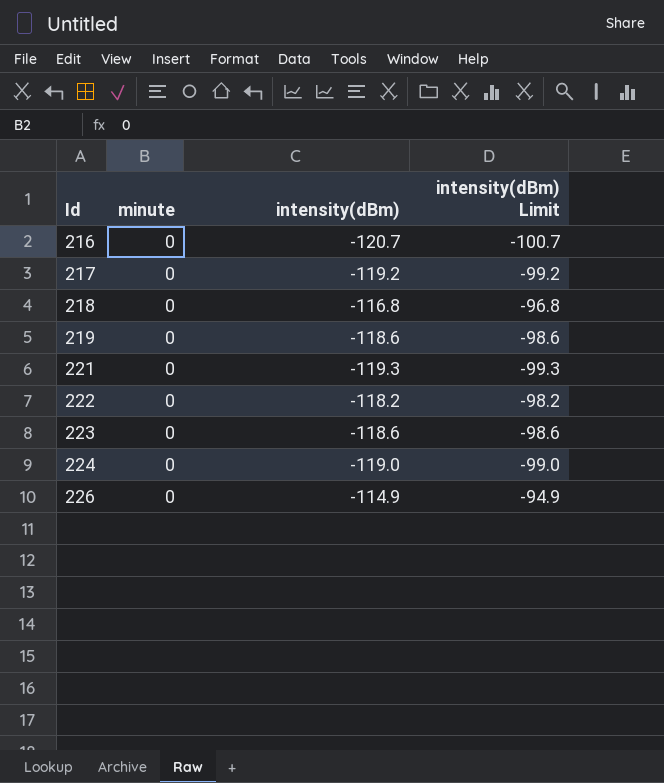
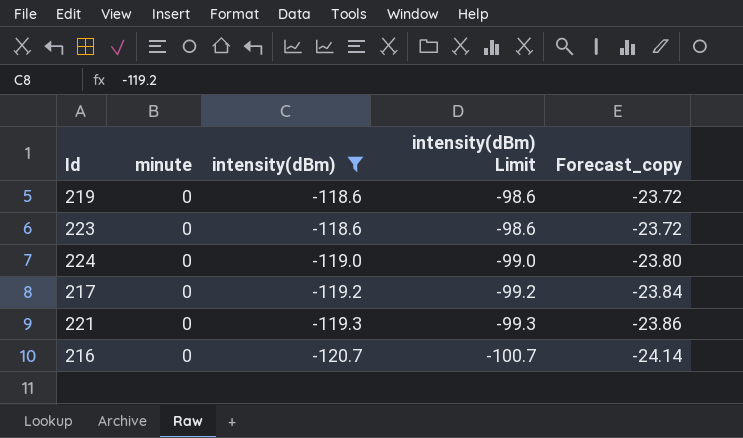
filter: none -> intensity(dBm) <= -118.6
row order: Id ascending -> intensity(dBm) descending
column Forecast_copy | formula: none -> [intensity(dBm)] * 0.2

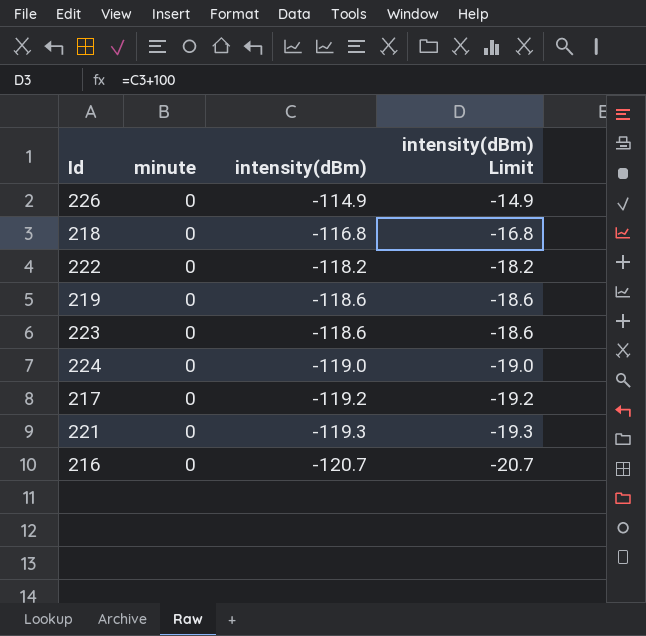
filter: intensity(dBm) <= -118.6 -> none
column Forecast_copy | formula: [intensity(dBm)] * 0.2 -> none
column intensity(dBm) Limit | formula: [intensity(dBm)] + 20 -> [intensity(dBm)] + 100

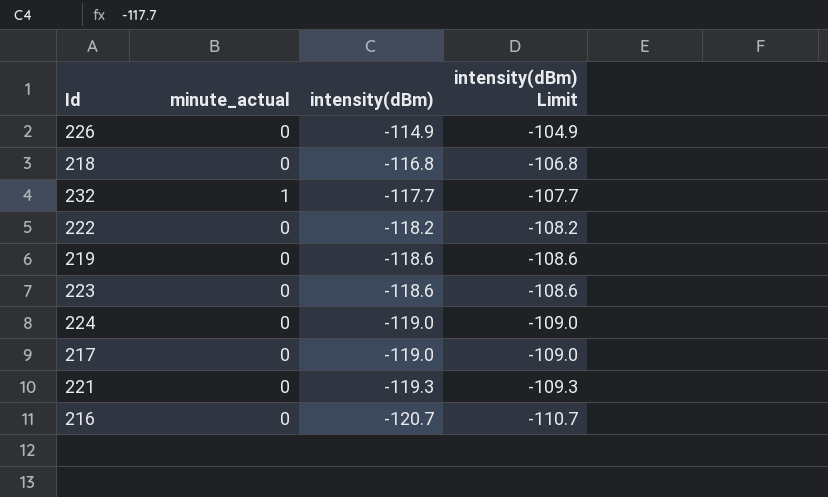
column name: minute -> minute_actual
column intensity(dBm) Limit | formula: [intensity(dBm)] + 100 -> [intensity(dBm)] + 10
row 232: none -> 1 | -117.7 | -107.7
217 | intensity(dBm): -119.2 -> -119.0

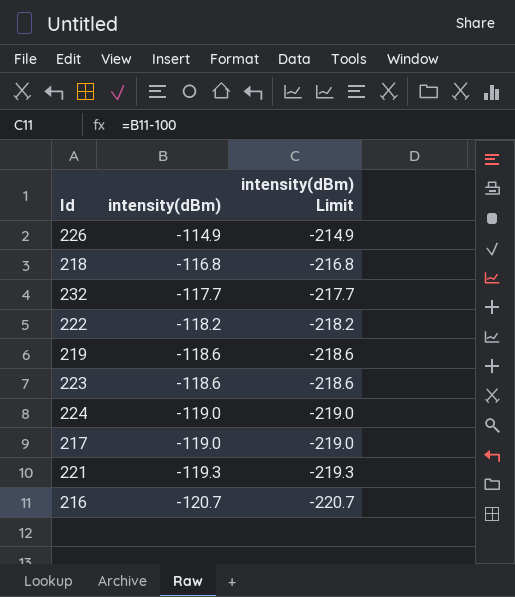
column minute_actual | position: 2 -> none
column intensity(dBm) Limit | formula: [intensity(dBm)] + 10 -> [intensity(dBm)] - 100

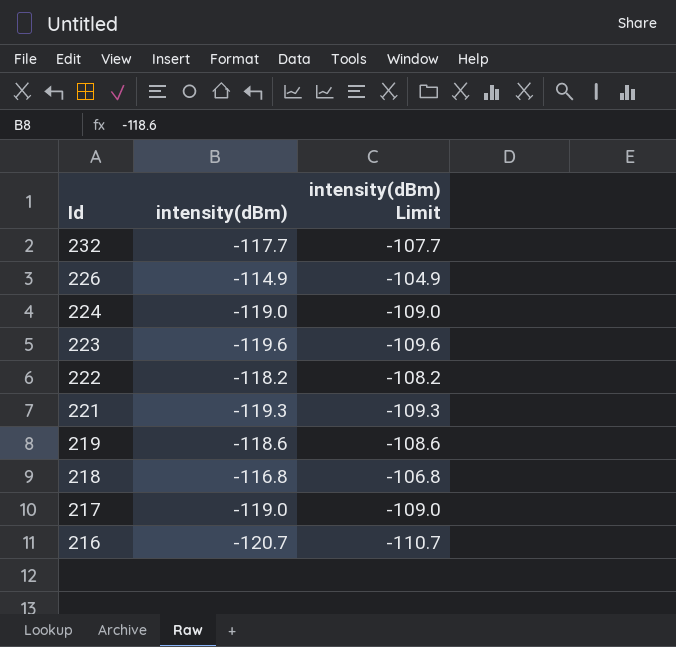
row order: intensity(dBm) descending -> Id descending
column intensity(dBm) Limit | formula: [intensity(dBm)] - 100 -> [intensity(dBm)] + 10
223 | intensity(dBm): -118.6 -> -119.6

